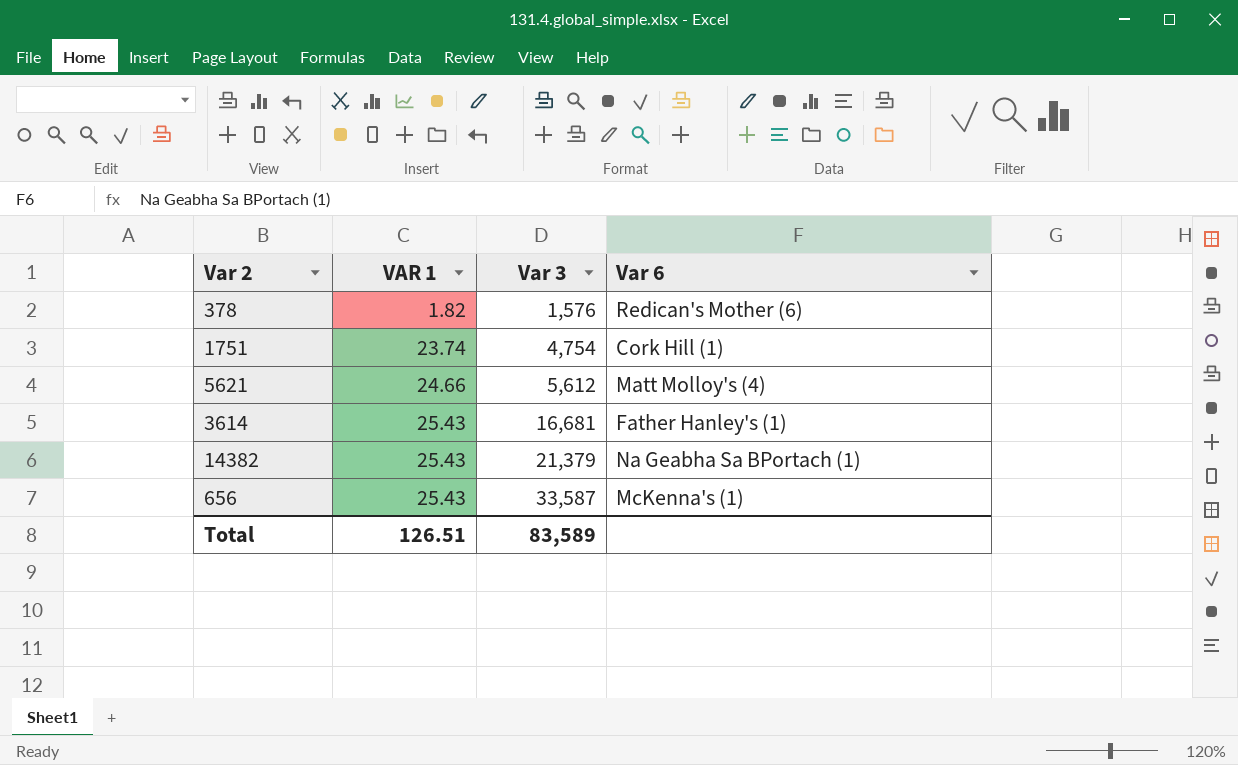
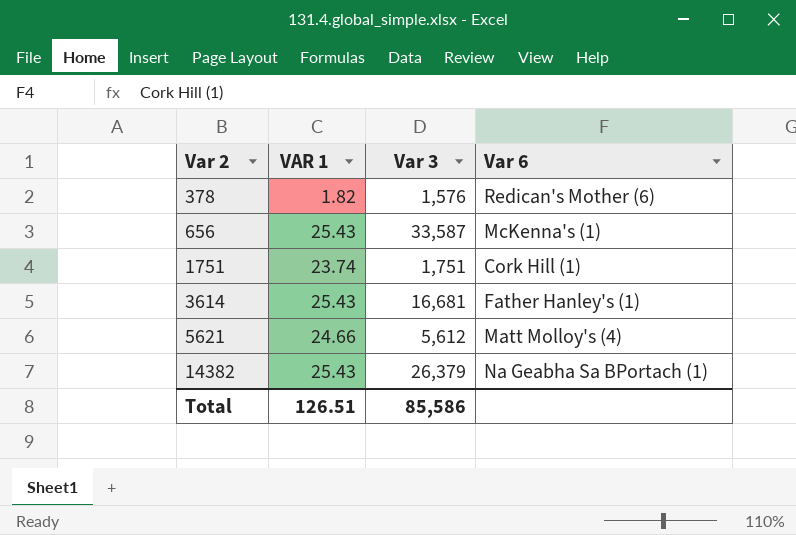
row order: VAR 1 ascending -> Var 2 ascending
1751 | Var 3: 4,754 -> 1,751
14382 | Var 3: 21,379 -> 26,379
Total | Var 3: 83,589 -> 85,586

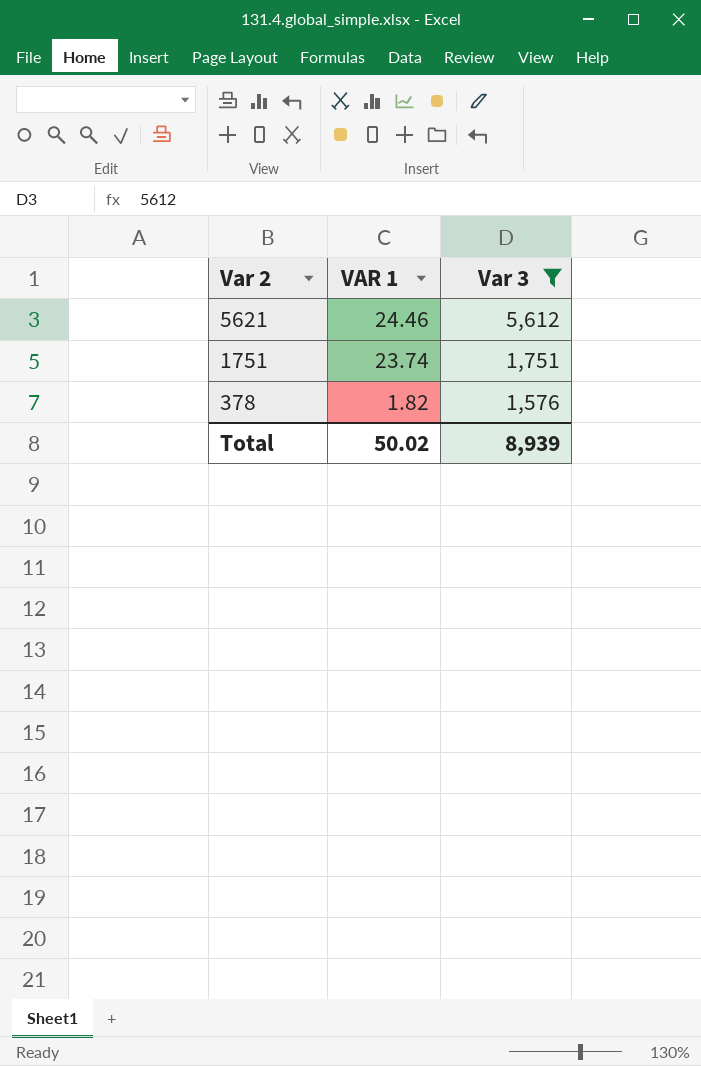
filter: none -> Var 3 <= 5,612
row order: Var 2 ascending -> Var 2 descending
column Var 6 | position: 4 -> none
5621 | VAR 1: 24.66 -> 24.46
Total | VAR 1: 126.51 -> 50.02
Total | Var 3: 85,586 -> 8,939

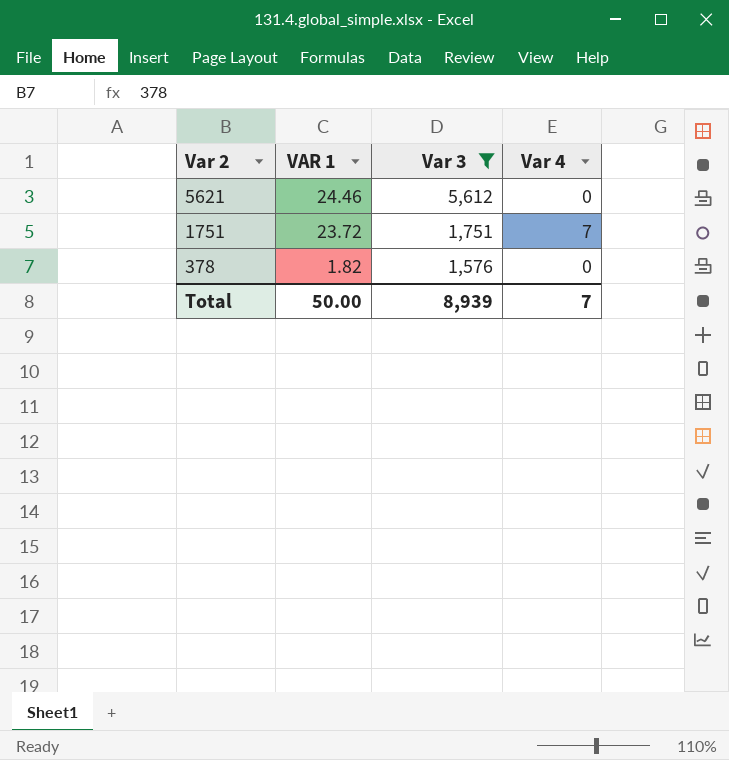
column Var 4 | position: none -> 4
1751 | VAR 1: 23.74 -> 23.72
Total | VAR 1: 50.02 -> 50.00

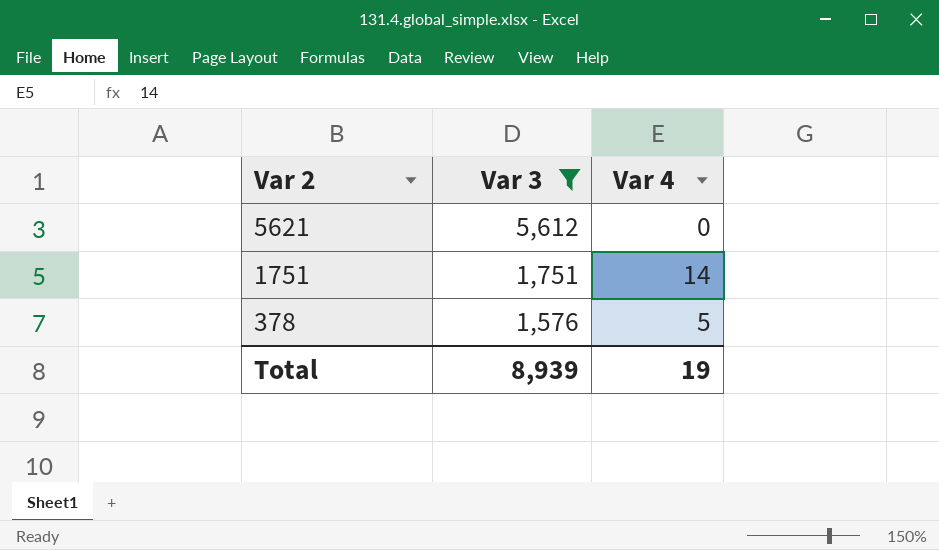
column VAR 1 | position: 2 -> none
1751 | Var 4: 7 -> 14
378 | Var 4: 0 -> 5
Total | Var 4: 7 -> 19

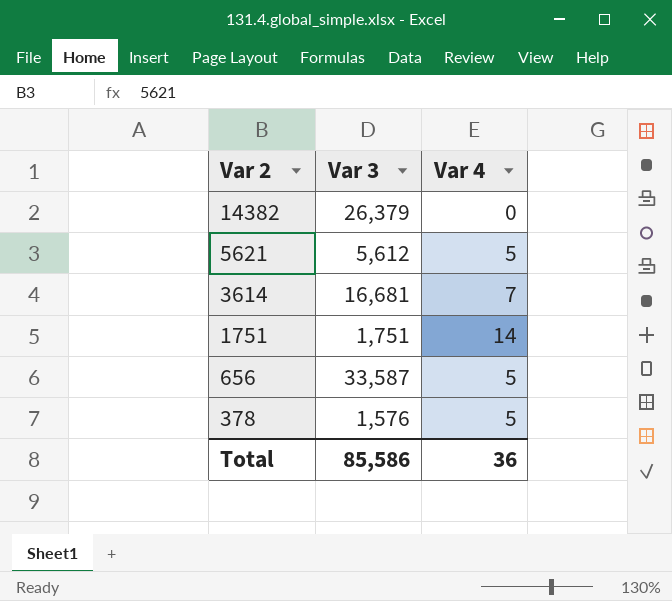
filter: Var 3 <= 5,612 -> none
5621 | Var 4: 0 -> 5
Total | Var 3: 8,939 -> 85,586
Total | Var 4: 19 -> 36

